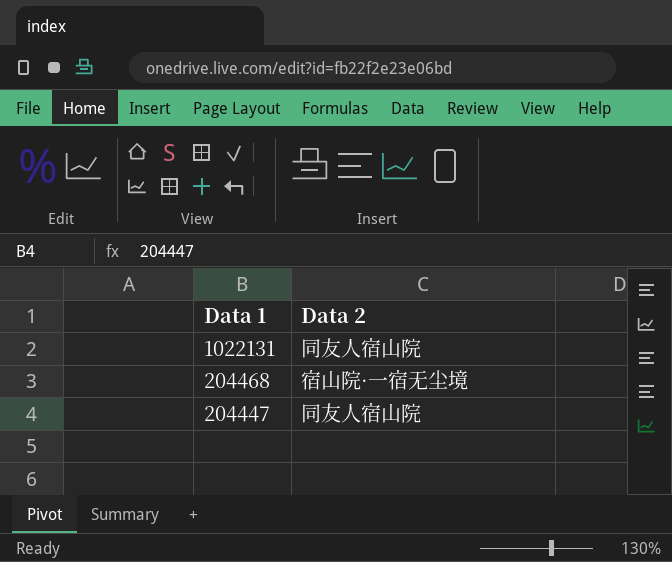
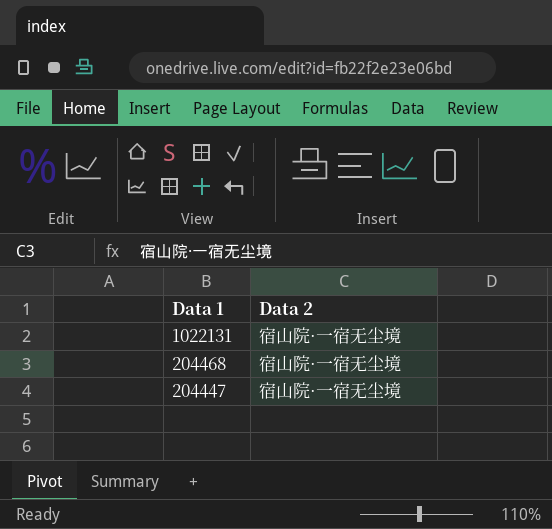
1022131 | Data 2: 同友人宿山院 -> 宿山院·一宿无尘境
204447 | Data 2: 同友人宿山院 -> 宿山院·一宿无尘境

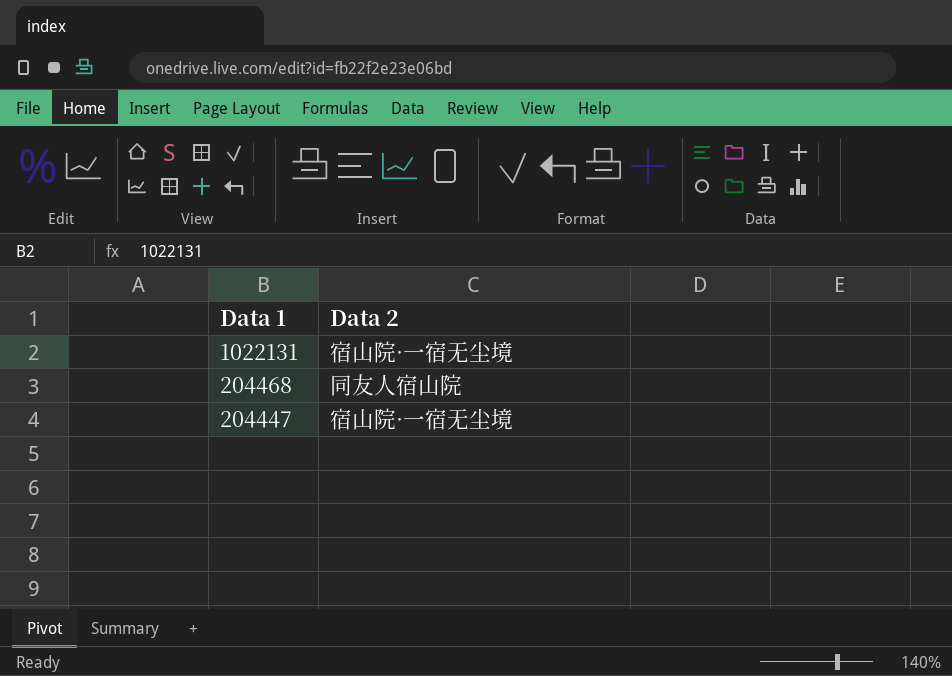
204468 | Data 2: 宿山院·一宿无尘境 -> 同友人宿山院

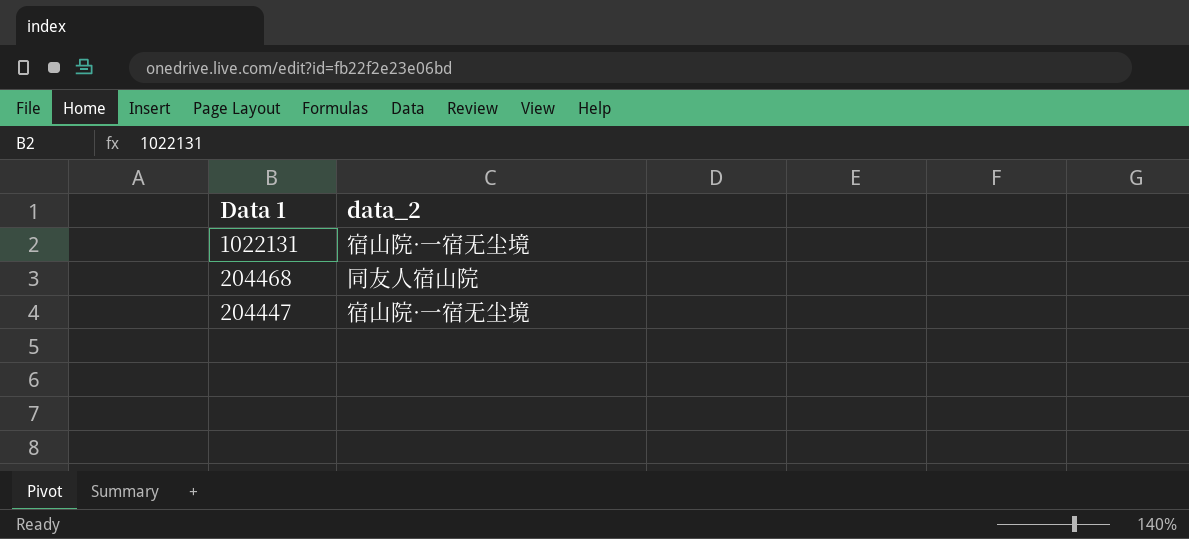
column name: Data 2 -> data_2

